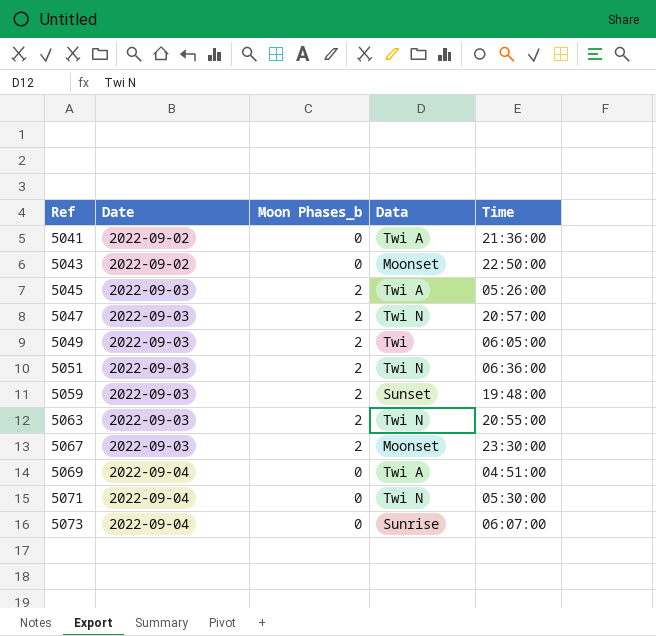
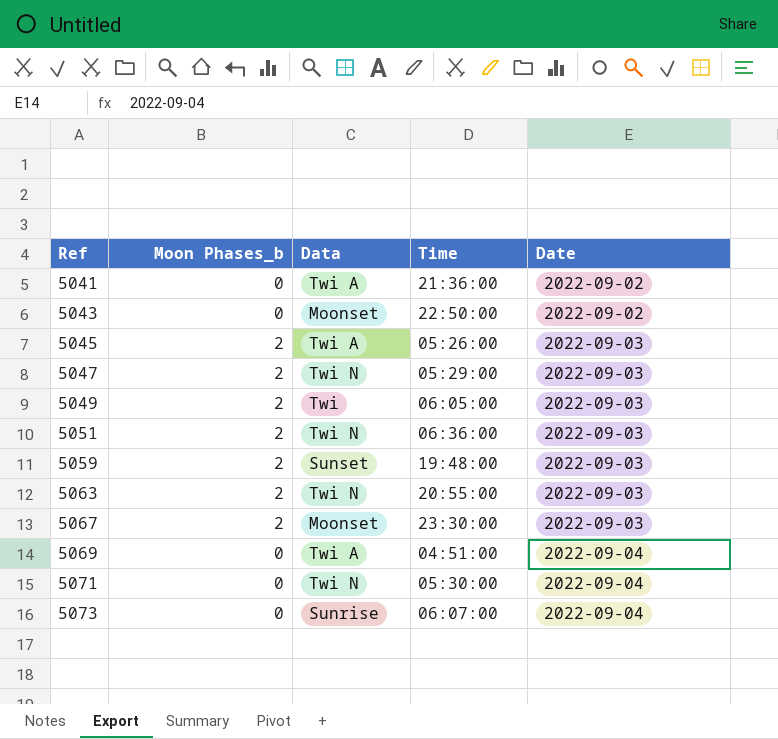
column Date | position: 2 -> 5
5047 | Time: 20:57:00 -> 05:29:00

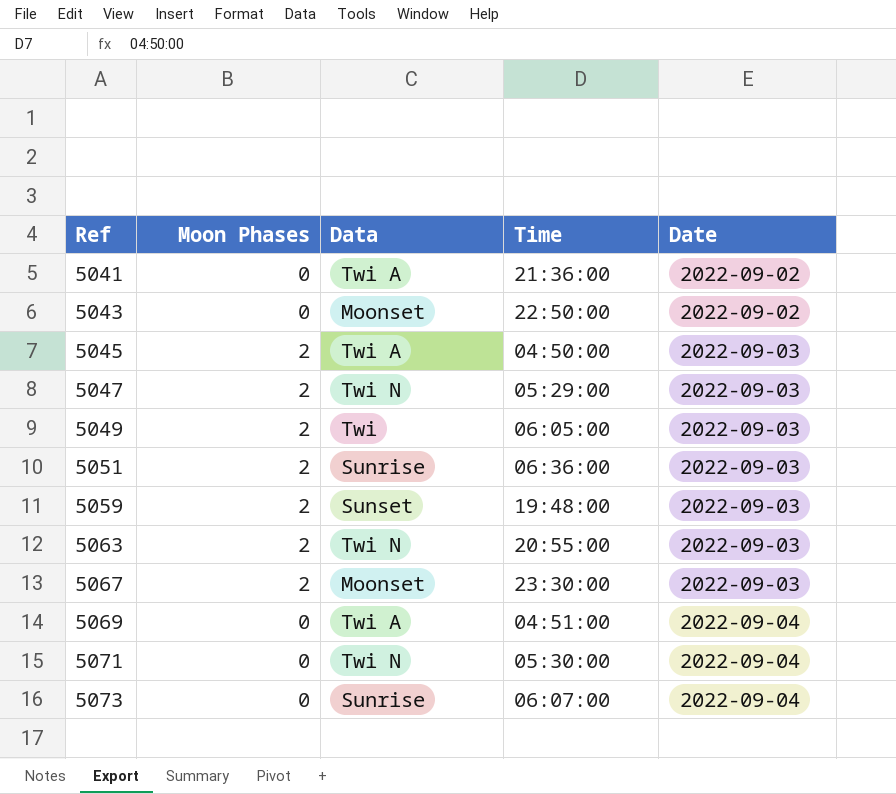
column name: Moon Phases_b -> Moon Phases
5045 | Time: 05:26:00 -> 04:50:00
5051 | Data: Twi N -> Sunrise

